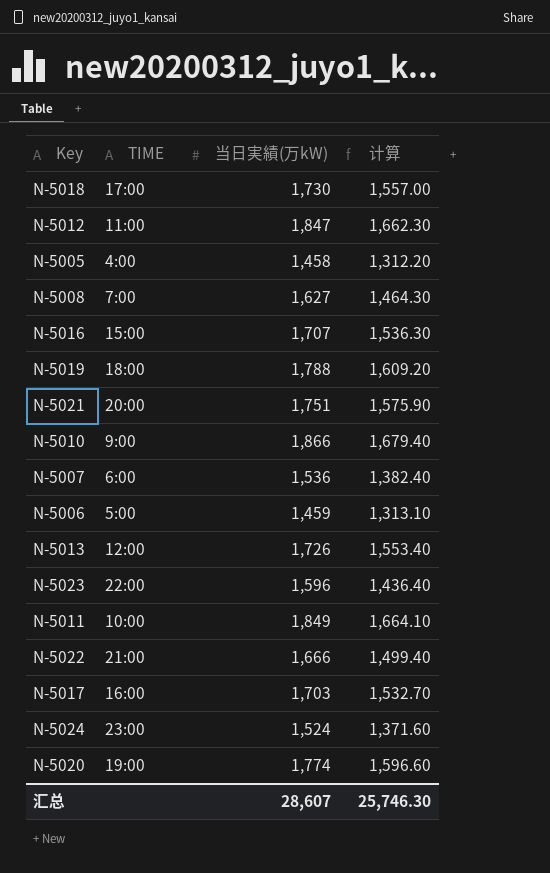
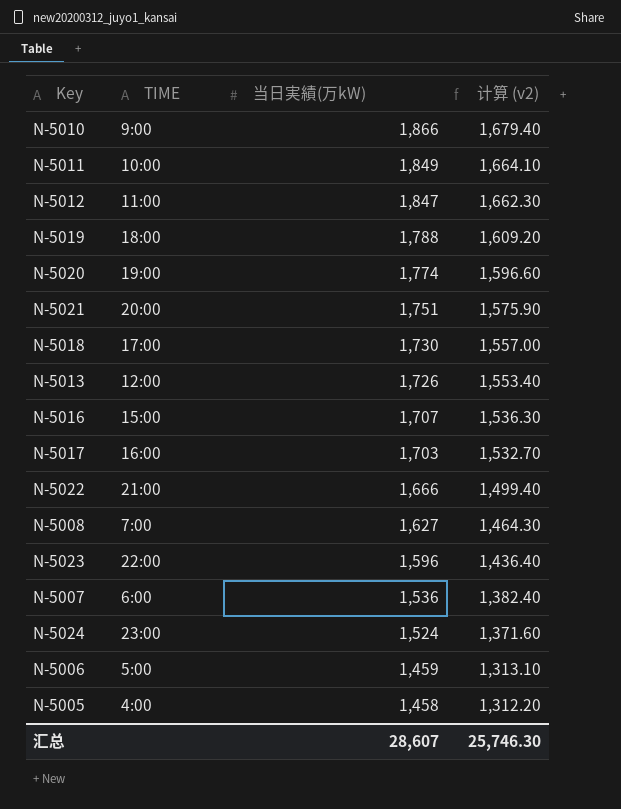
row order: none -> 当日実績(万kW) descending
column name: 计算 -> 计算 (v2)

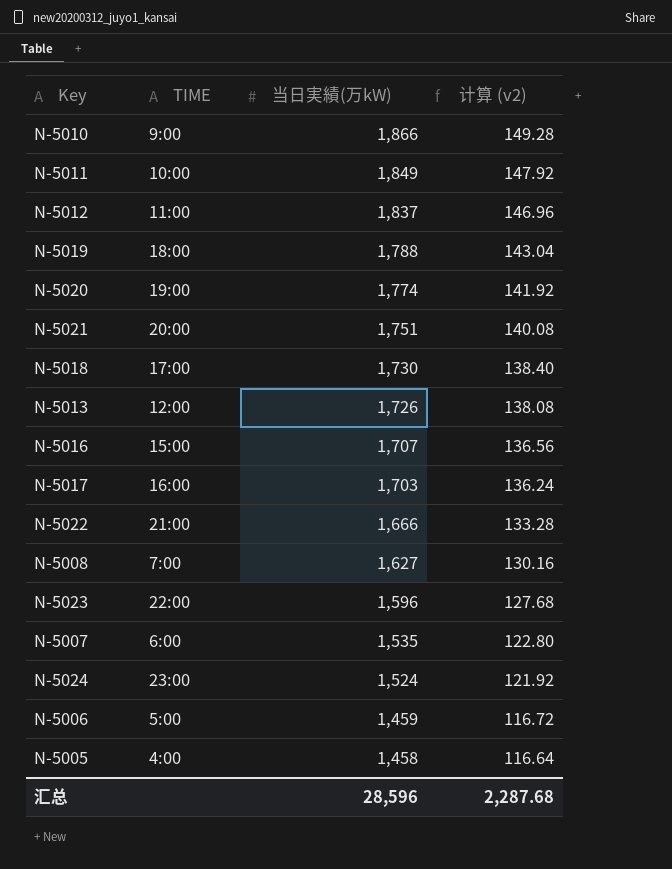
column 计算 (v2) | formula: [当日実績(万kW)] * 0.9 -> [当日実績(万kW)] * 0.08
N-5012 | 当日実績(万kW): 1,847 -> 1,837
N-5007 | 当日実績(万kW): 1,536 -> 1,535
汇总 | 当日実績(万kW): 28,607 -> 28,596
汇总 | 计算 (v2): 25,746.30 -> 2,287.68

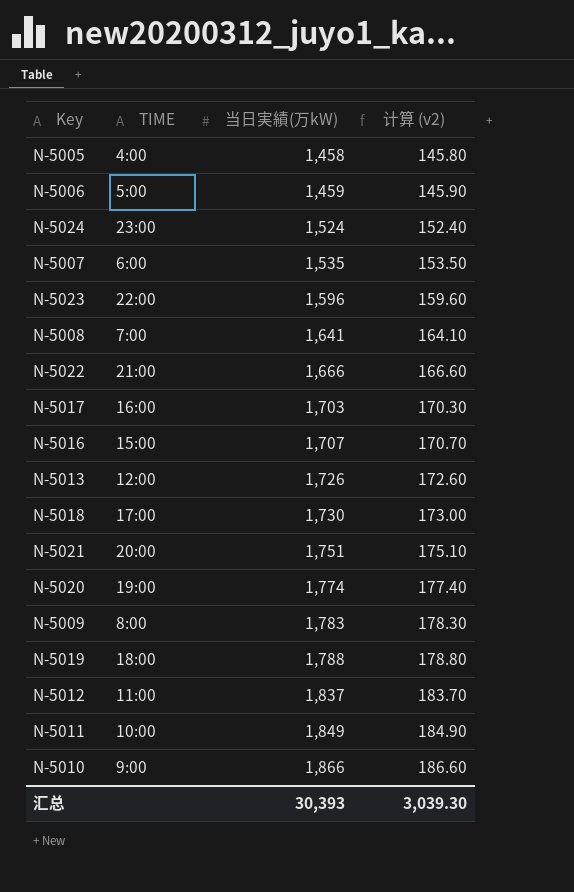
row order: 当日実績(万kW) descending -> 当日実績(万kW) ascending
column 计算 (v2) | formula: [当日実績(万kW)] * 0.08 -> [当日実績(万kW)] * 0.1
N-5008 | 当日実績(万kW): 1,627 -> 1,641
row N-5009: none -> 8:00 | 1,783 | 178.30
汇总 | 当日実績(万kW): 28,596 -> 30,393
汇总 | 计算 (v2): 2,287.68 -> 3,039.30

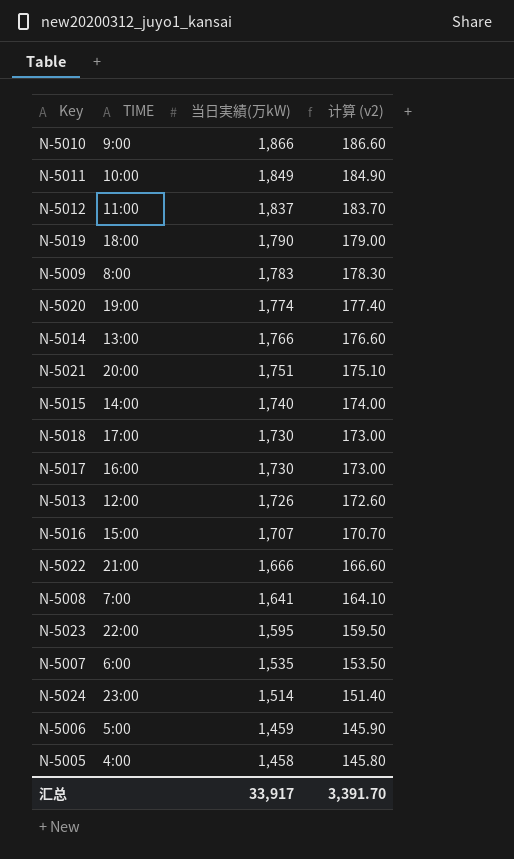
row order: 当日実績(万kW) ascending -> 当日実績(万kW) descending
N-5019 | 当日実績(万kW): 1,788 -> 1,790
N-5019 | 计算 (v2): 178.80 -> 179.00
row N-5014: none -> 13:00 | 1,766 | 176.60
row N-5015: none -> 14:00 | 1,740 | 174.00
N-5017 | 当日実績(万kW): 1,703 -> 1,730
N-5017 | 计算 (v2): 170.30 -> 173.00
N-5023 | 当日実績(万kW): 1,596 -> 1,595
N-5023 | 计算 (v2): 159.60 -> 159.50
N-5024 | 当日実績(万kW): 1,524 -> 1,514
N-5024 | 计算 (v2): 152.40 -> 151.40
汇总 | 当日実績(万kW): 30,393 -> 33,917
汇总 | 计算 (v2): 3,039.30 -> 3,391.70

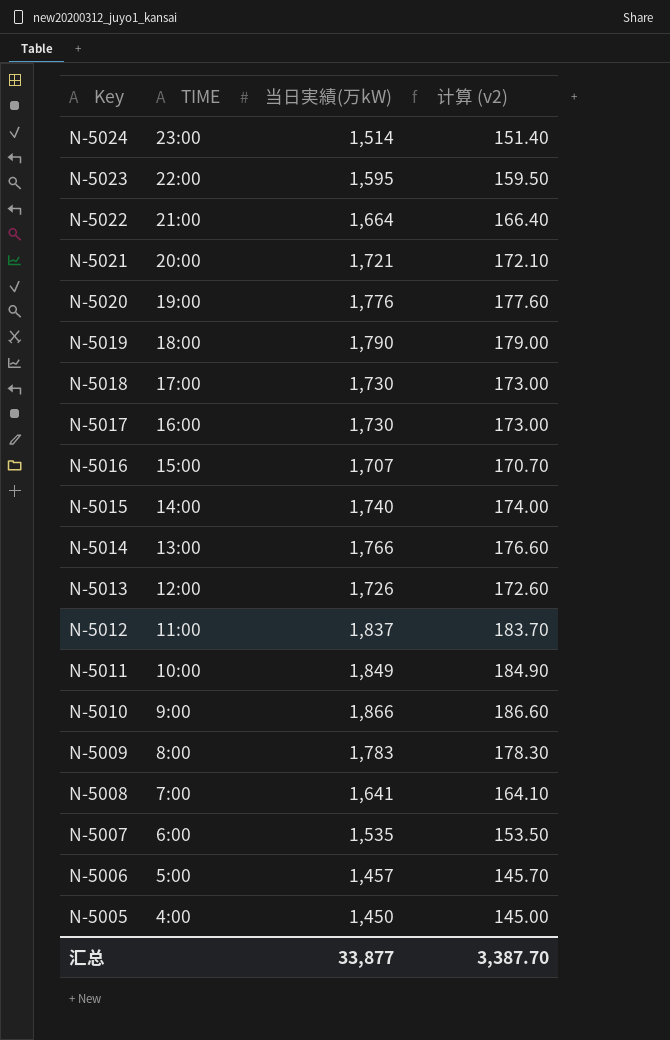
row order: 当日実績(万kW) descending -> Key descending
N-5022 | 当日実績(万kW): 1,666 -> 1,664
N-5022 | 计算 (v2): 166.60 -> 166.40
N-5021 | 当日実績(万kW): 1,751 -> 1,721
N-5021 | 计算 (v2): 175.10 -> 172.10
N-5020 | 当日実績(万kW): 1,774 -> 1,776
N-5020 | 计算 (v2): 177.40 -> 177.60
N-5006 | 当日実績(万kW): 1,459 -> 1,457
N-5006 | 计算 (v2): 145.90 -> 145.70
N-5005 | 当日実績(万kW): 1,458 -> 1,450
N-5005 | 计算 (v2): 145.80 -> 145.00
汇总 | 当日実績(万kW): 33,917 -> 33,877
汇总 | 计算 (v2): 3,391.70 -> 3,387.70

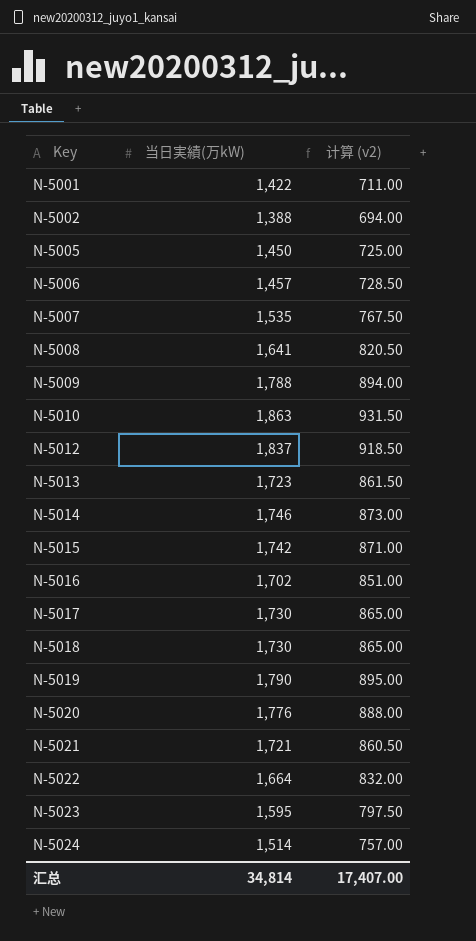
row order: Key descending -> Key ascending
column TIME | position: 2 -> none
column 计算 (v2) | formula: [当日実績(万kW)] * 0.1 -> [当日実績(万kW)] * 0.5
row N-5011: 10:00 | 1,849 | 184.90 -> none
row N-5001: none -> 1,422 | 711.00
row N-5002: none -> 1,388 | 694.00
N-5009 | 当日実績(万kW): 1,783 -> 1,788
N-5010 | 当日実績(万kW): 1,866 -> 1,863
N-5013 | 当日実績(万kW): 1,726 -> 1,723
N-5014 | 当日実績(万kW): 1,766 -> 1,746
N-5015 | 当日実績(万kW): 1,740 -> 1,742
N-5016 | 当日実績(万kW): 1,707 -> 1,702
汇总 | 当日実績(万kW): 33,877 -> 34,814
汇总 | 计算 (v2): 3,387.70 -> 17,407.00

